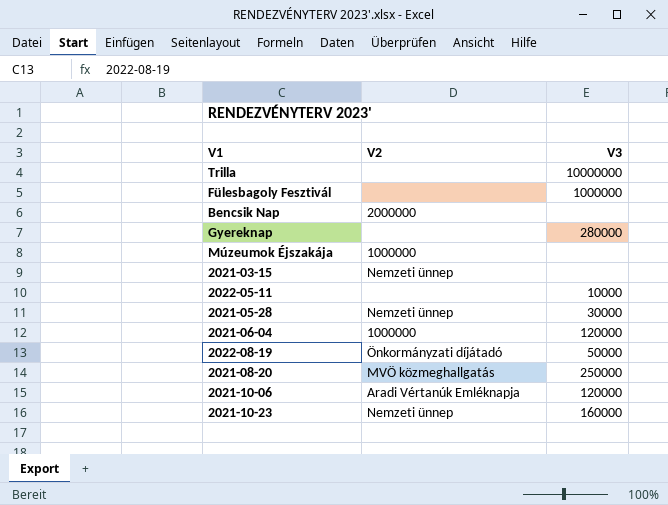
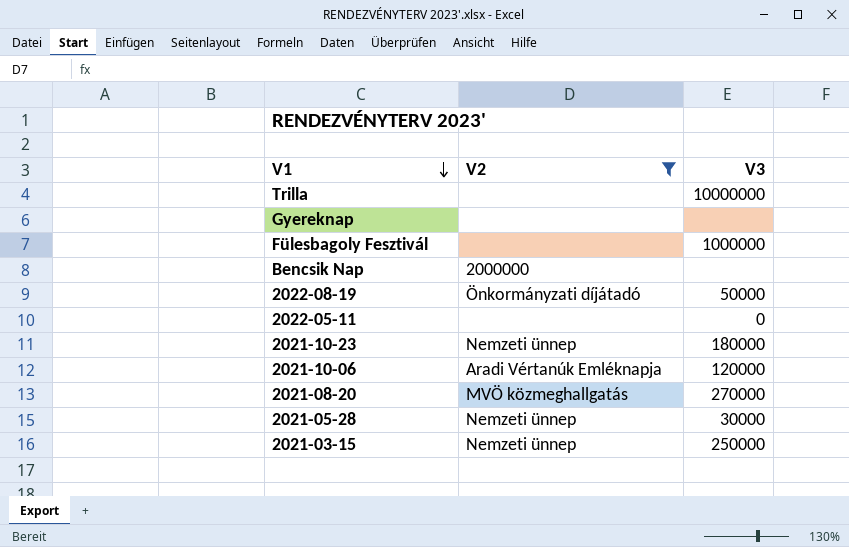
filter: none -> V2 != 1000000
row order: none -> V1 descending
Gyereknap | V3: 280000 -> none
2022-05-11 | V3: 10000 -> 0
2021-10-23 | V3: 160000 -> 180000
2021-08-20 | V3: 250000 -> 270000
2021-03-15 | V3: none -> 250000

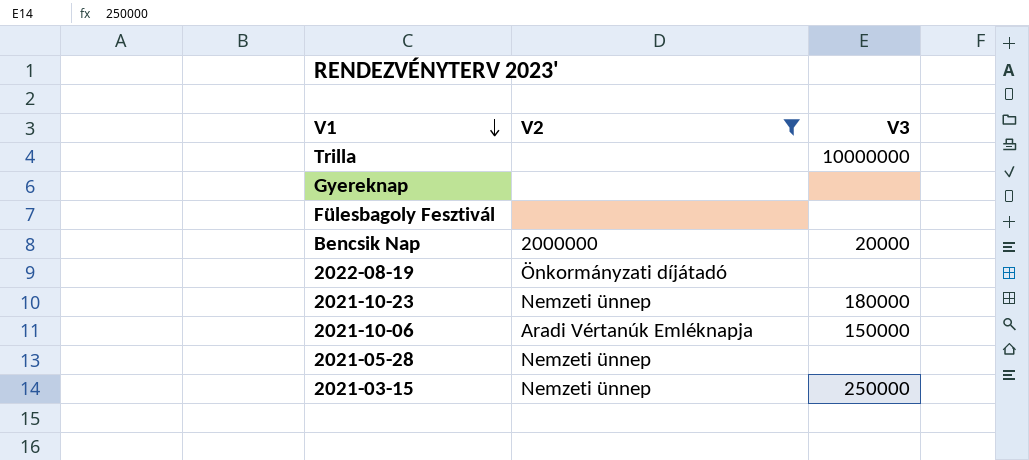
row 2022-05-11: none | 0 -> none
row 2021-08-20: MVÖ közmeghallgatás | 270000 -> none
Fülesbagoly Fesztivál | V3: 1000000 -> none
Bencsik Nap | V3: none -> 20000
2022-08-19 | V3: 50000 -> none
2021-10-06 | V3: 120000 -> 150000
2021-05-28 | V3: 30000 -> none

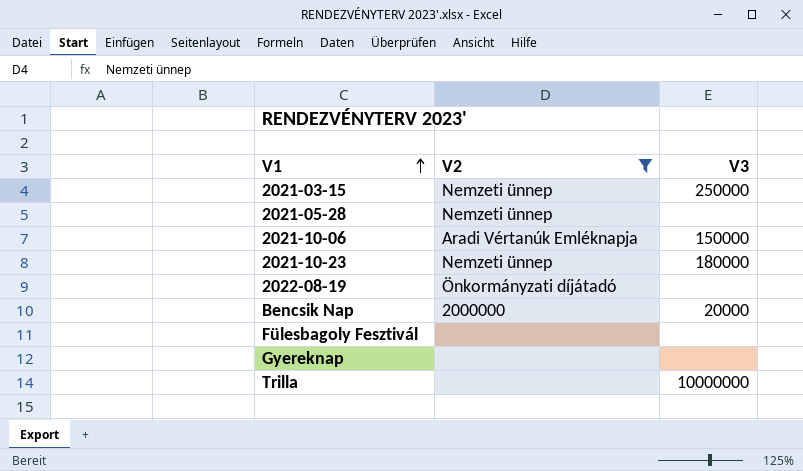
row order: V1 descending -> V1 ascending

